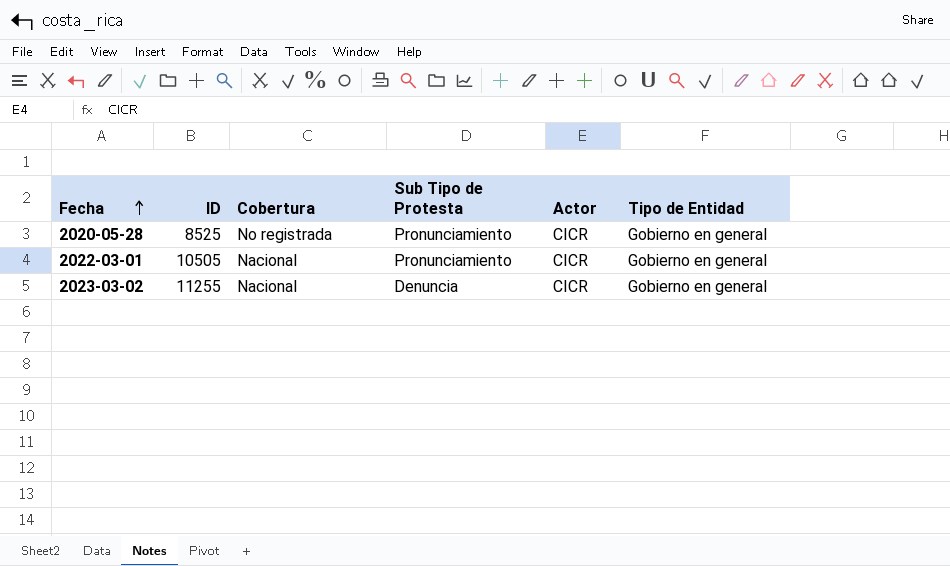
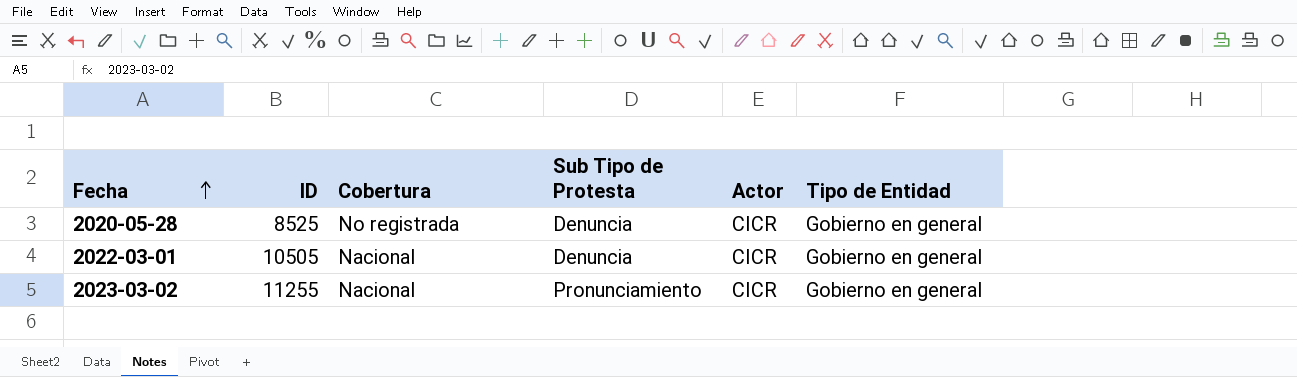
2020-05-28 | Sub Tipo de Protesta: Pronunciamiento -> Denuncia
2022-03-01 | Sub Tipo de Protesta: Pronunciamiento -> Denuncia
2023-03-02 | Sub Tipo de Protesta: Denuncia -> Pronunciamiento

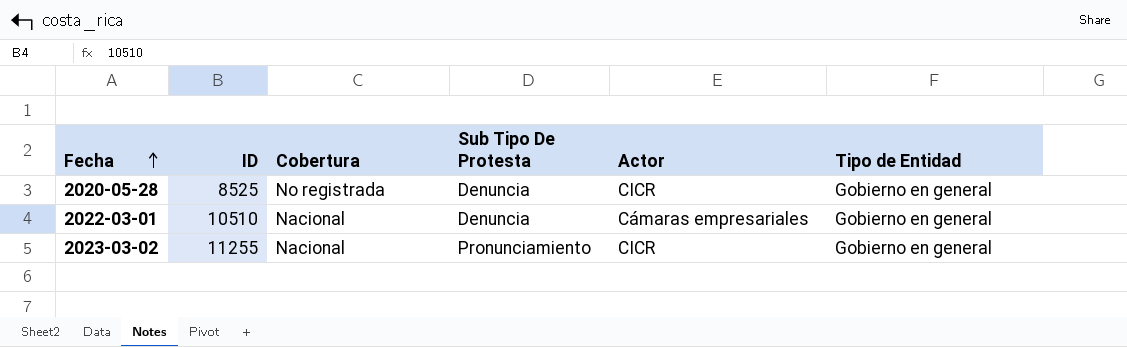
column name: Sub Tipo de Protesta -> Sub Tipo De Protesta
2022-03-01 | ID: 10505 -> 10510
2022-03-01 | Actor: CICR -> Cámaras empresariales

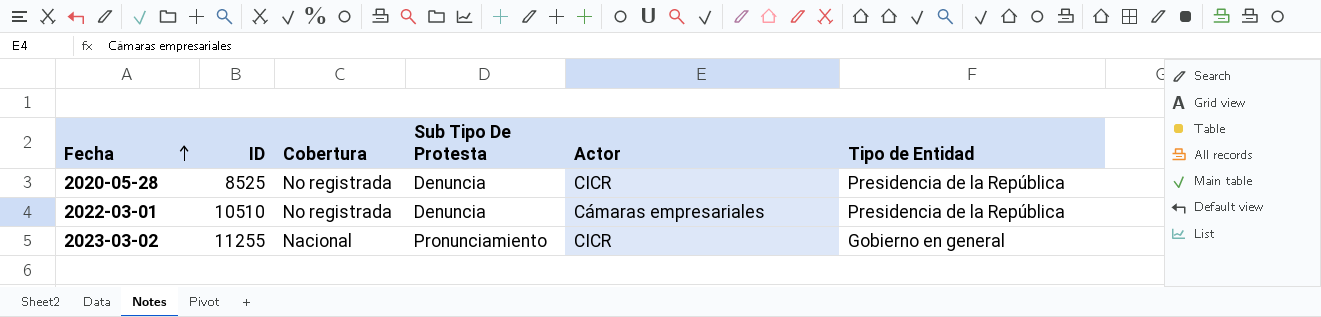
2020-05-28 | Tipo de Entidad: Gobierno en general -> Presidencia de la República
2022-03-01 | Cobertura: Nacional -> No registrada
2022-03-01 | Tipo de Entidad: Gobierno en general -> Presidencia de la República

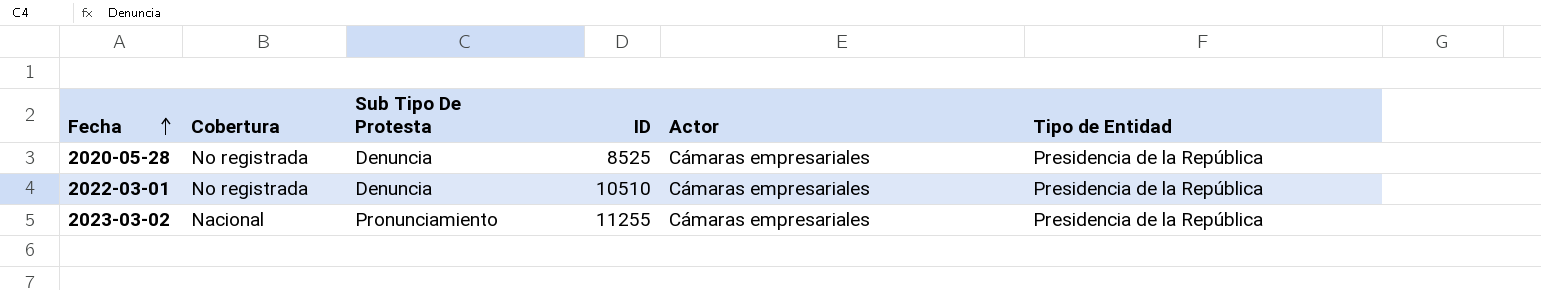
column ID | position: 2 -> 4
2020-05-28 | Actor: CICR -> Cámaras empresariales
2023-03-02 | Actor: CICR -> Cámaras empresariales
2023-03-02 | Tipo de Entidad: Gobierno en general -> Presidencia de la República

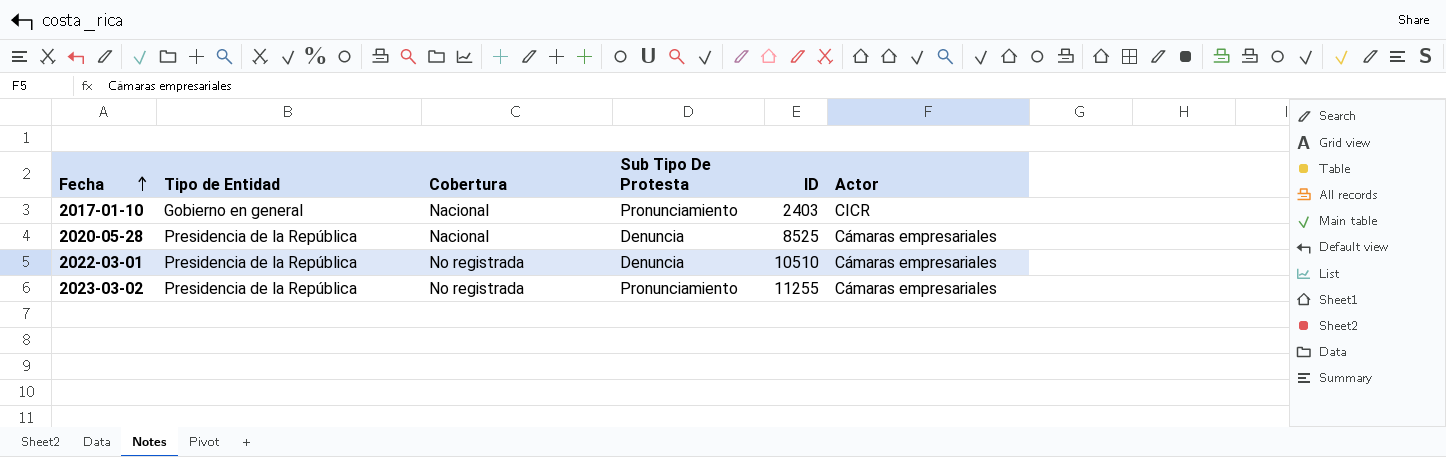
column Tipo de Entidad | position: 6 -> 2
row 2017-01-10: none -> Gobierno en general | Nacional | Pronunciamiento | 2403 | CICR
2020-05-28 | Cobertura: No registrada -> Nacional
2023-03-02 | Cobertura: Nacional -> No registrada

